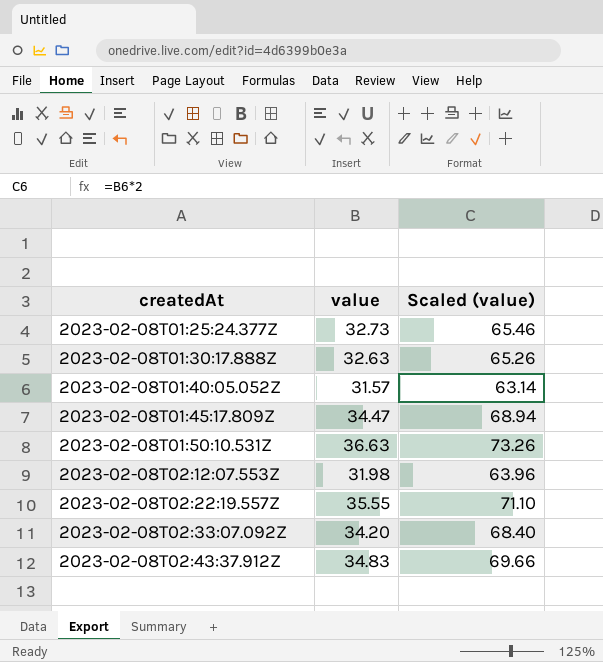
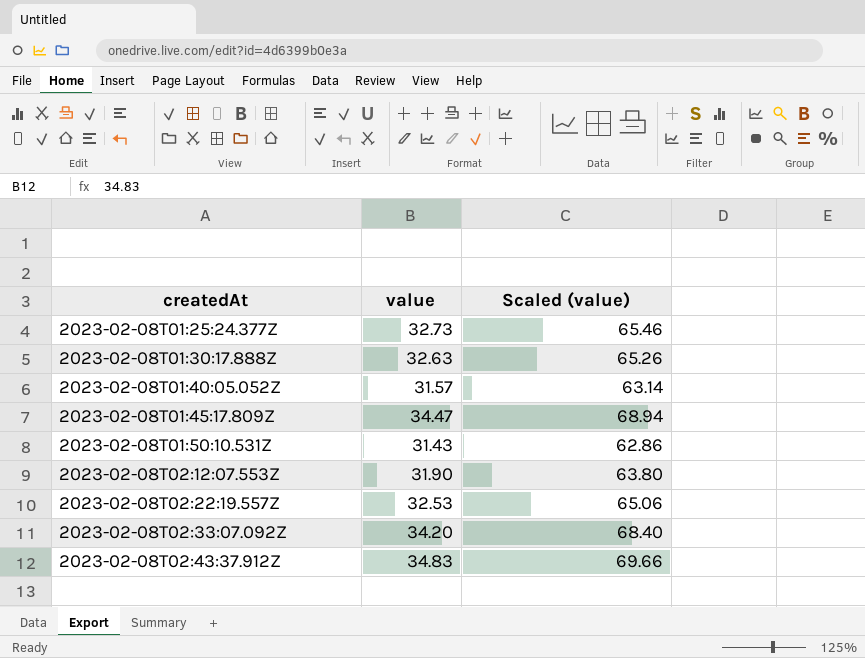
2023-02-08T01:50:10.531Z | value: 36.63 -> 31.43
2023-02-08T01:50:10.531Z | Scaled (value): 73.26 -> 62.86
2023-02-08T02:12:07.553Z | value: 31.98 -> 31.90
2023-02-08T02:12:07.553Z | Scaled (value): 63.96 -> 63.80
2023-02-08T02:22:19.557Z | value: 35.55 -> 32.53
2023-02-08T02:22:19.557Z | Scaled (value): 71.10 -> 65.06

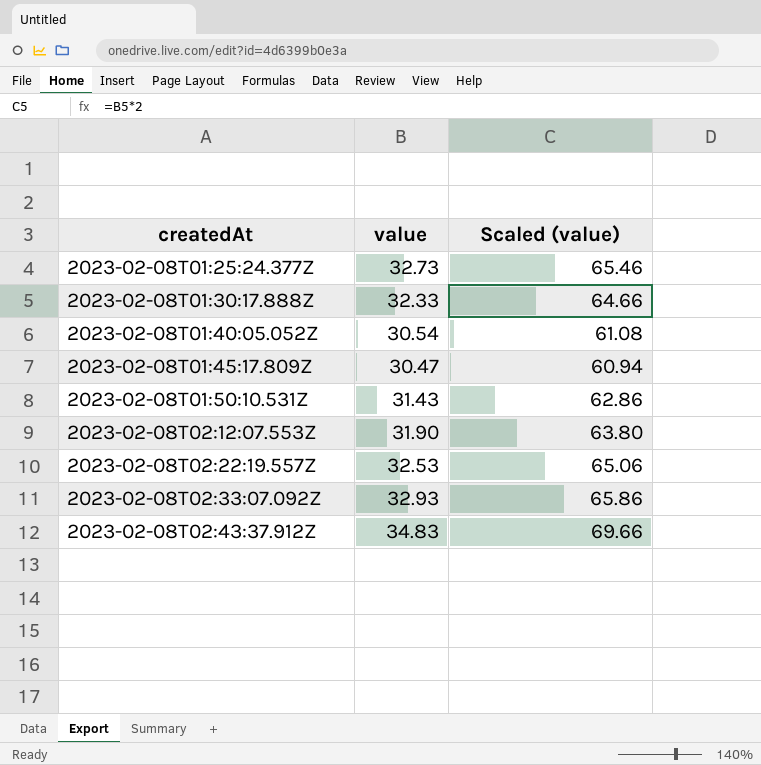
2023-02-08T01:30:17.888Z | value: 32.63 -> 32.33
2023-02-08T01:30:17.888Z | Scaled (value): 65.26 -> 64.66
2023-02-08T01:40:05.052Z | value: 31.57 -> 30.54
2023-02-08T01:40:05.052Z | Scaled (value): 63.14 -> 61.08
2023-02-08T01:45:17.809Z | value: 34.47 -> 30.47
2023-02-08T01:45:17.809Z | Scaled (value): 68.94 -> 60.94
2023-02-08T02:33:07.092Z | value: 34.20 -> 32.93
2023-02-08T02:33:07.092Z | Scaled (value): 68.40 -> 65.86

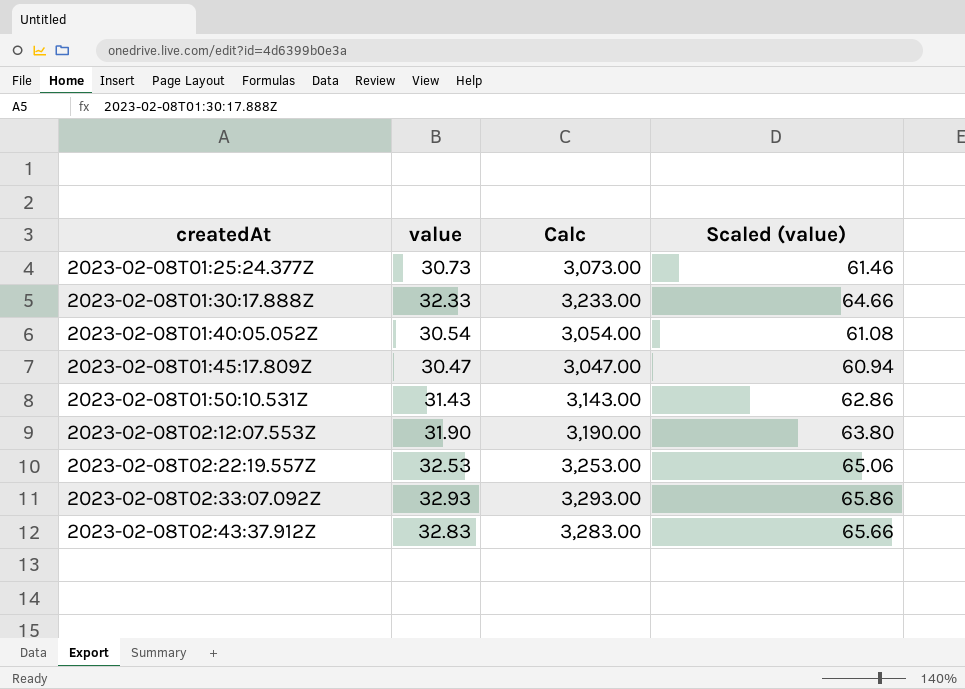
column Calc | formula: none -> [value] * 100
2023-02-08T01:25:24.377Z | value: 32.73 -> 30.73
2023-02-08T01:25:24.377Z | Scaled (value): 65.46 -> 61.46
2023-02-08T02:43:37.912Z | value: 34.83 -> 32.83
2023-02-08T02:43:37.912Z | Scaled (value): 69.66 -> 65.66

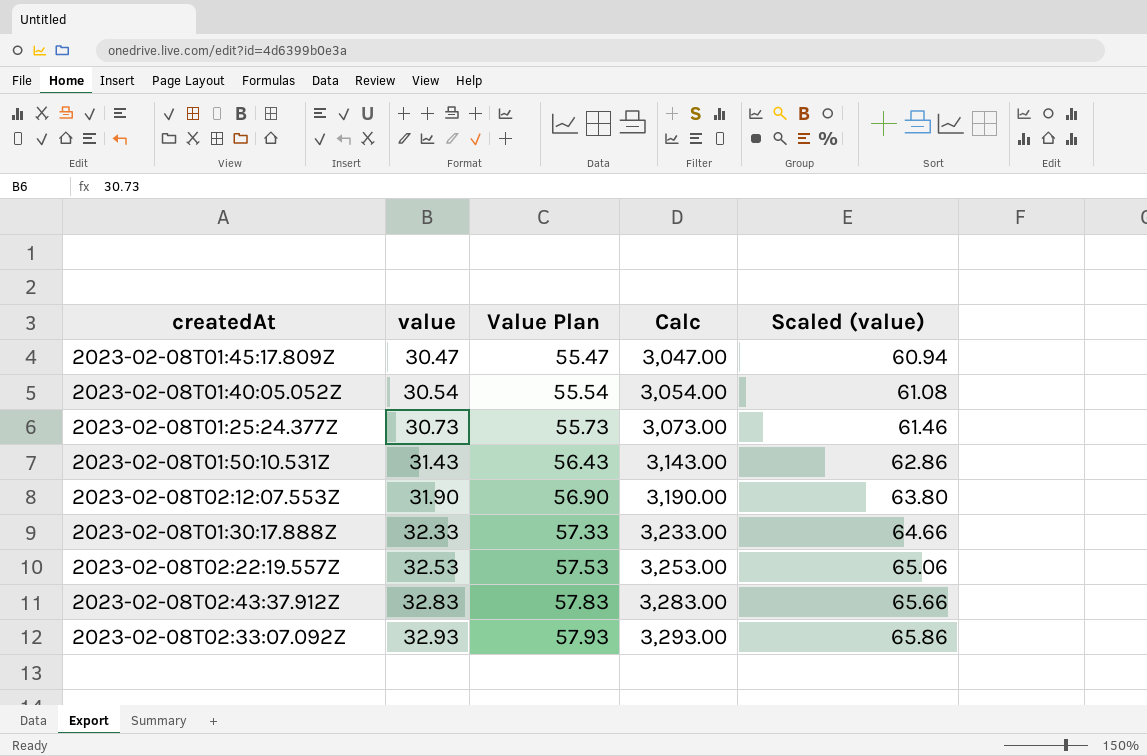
row order: createdAt ascending -> value ascending
column Value Plan | formula: none -> [value] + 25

